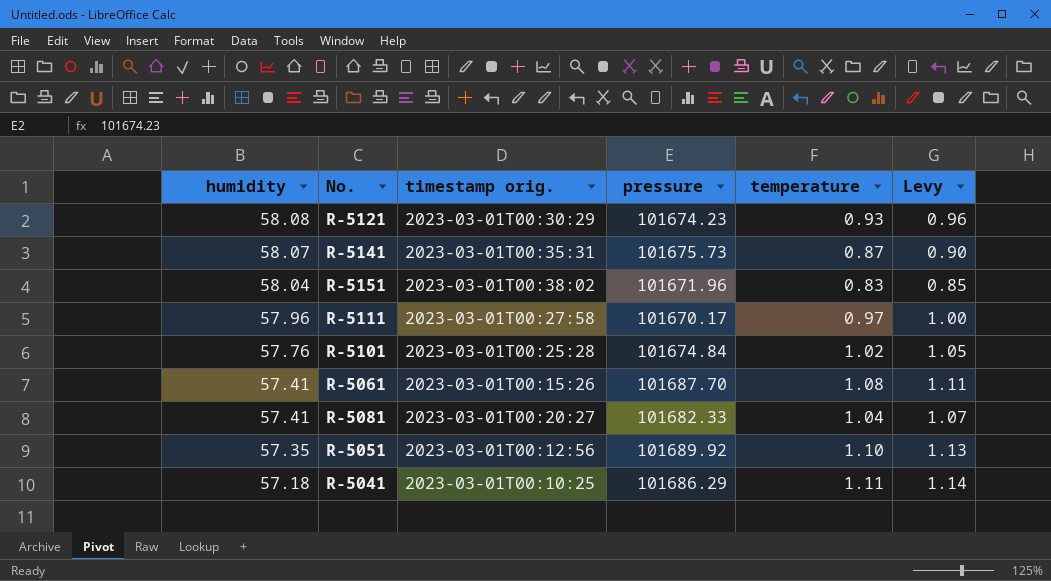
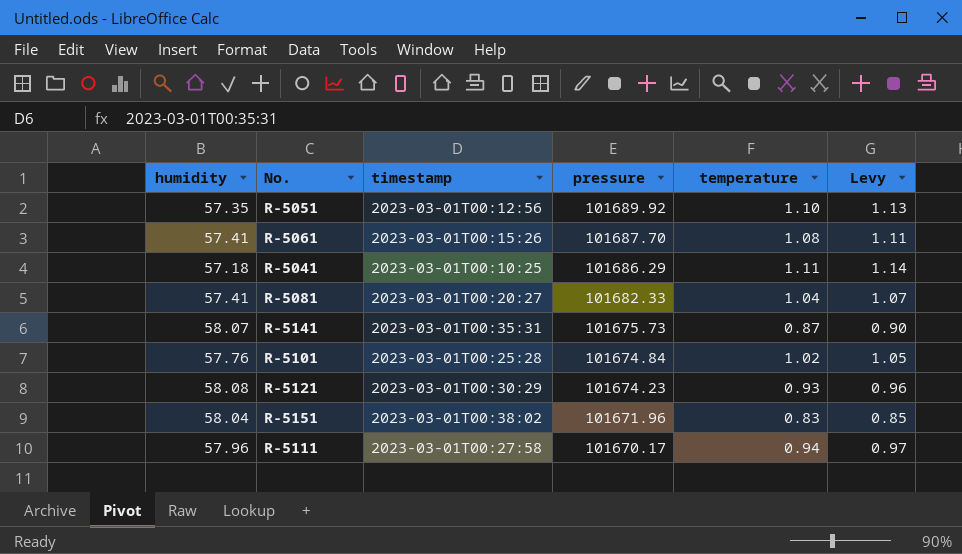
row order: humidity descending -> pressure descending
column name: timestamp orig. -> timestamp
R-5111 | temperature: 0.97 -> 0.94
R-5111 | Levy: 1.00 -> 0.97

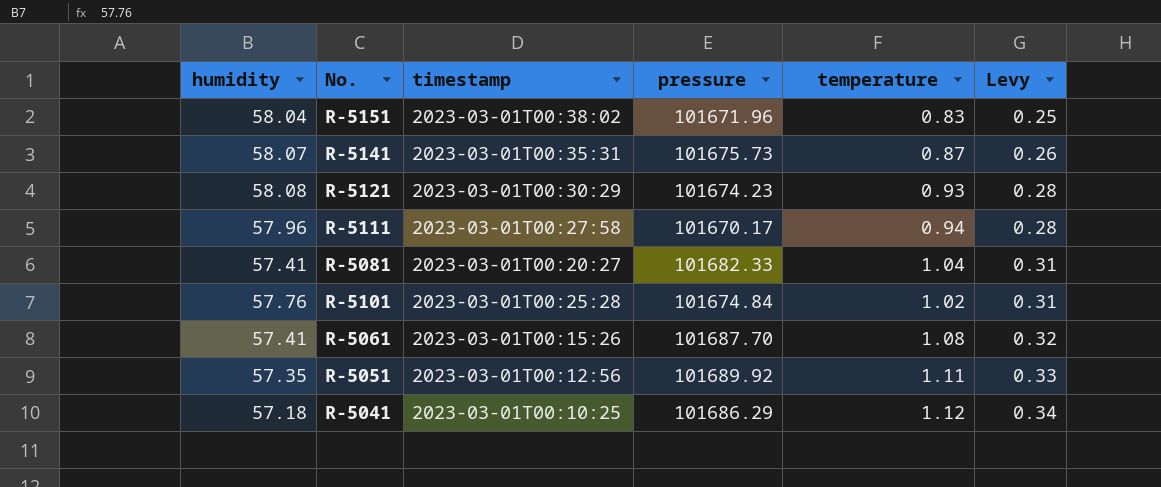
row order: pressure descending -> Levy ascending
column Levy | formula: [temperature] * 1.03 -> [temperature] * 0.3
R-5051 | temperature: 1.10 -> 1.11
R-5041 | temperature: 1.11 -> 1.12

